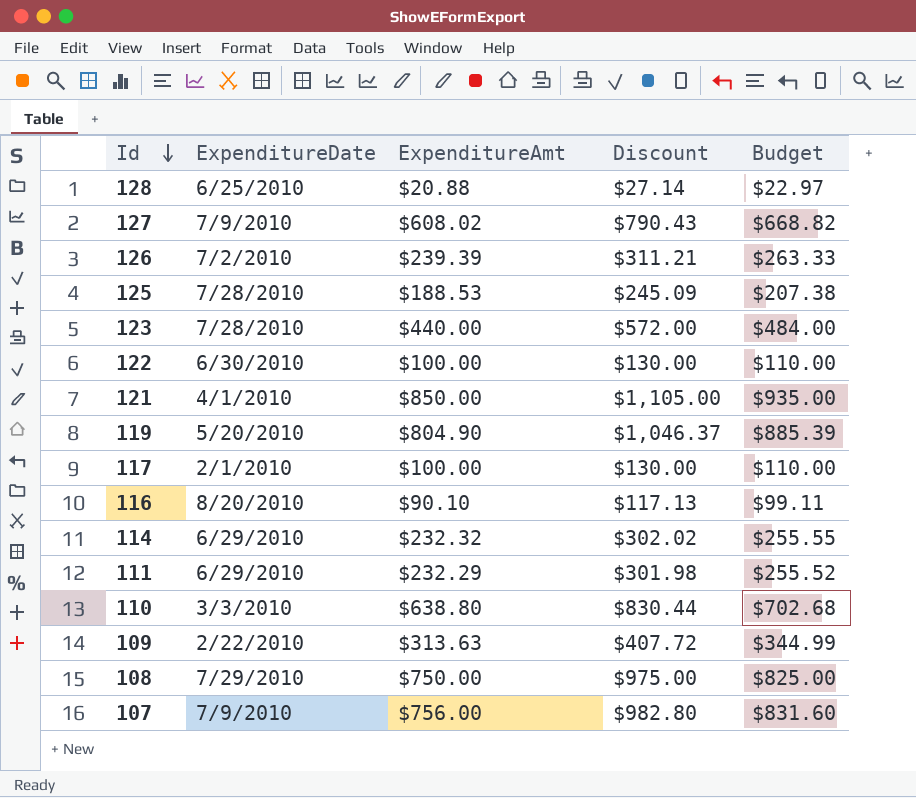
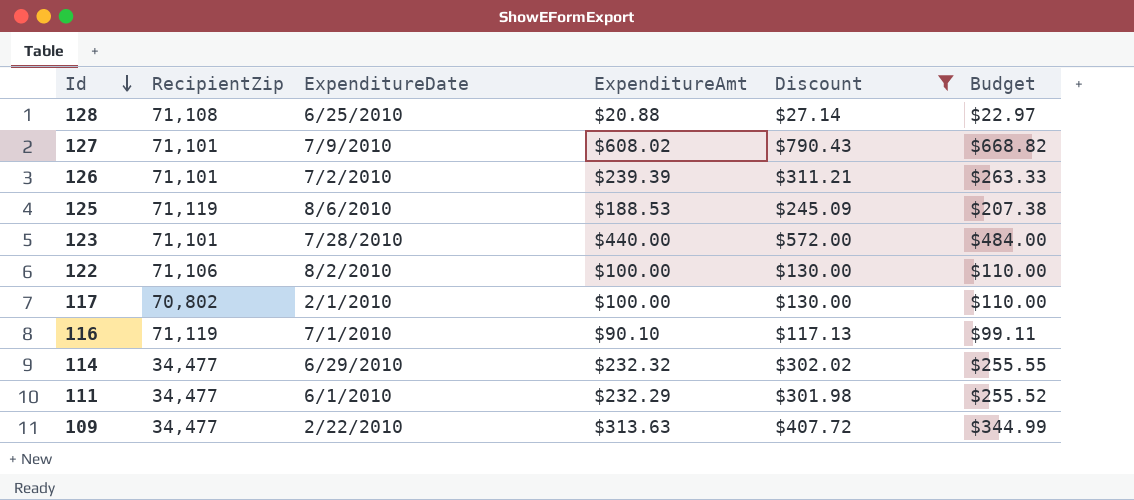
filter: none -> Discount <= $790.43
column RecipientZip | position: none -> 2
125 | ExpenditureDate: 7/28/2010 -> 8/6/2010
122 | ExpenditureDate: 6/30/2010 -> 8/2/2010
116 | ExpenditureDate: 8/20/2010 -> 7/1/2010
111 | ExpenditureDate: 6/29/2010 -> 6/1/2010

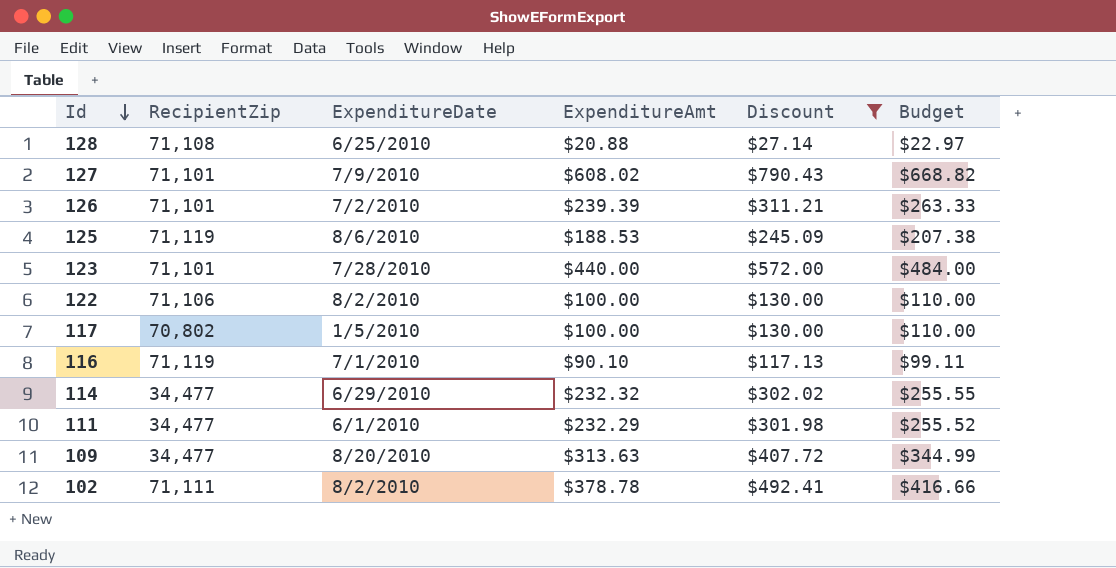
117 | ExpenditureDate: 2/1/2010 -> 1/5/2010
109 | ExpenditureDate: 2/22/2010 -> 8/20/2010
row 102: none -> 71,111 | 8/2/2010 | $378.78 | $492.41 | $416.66

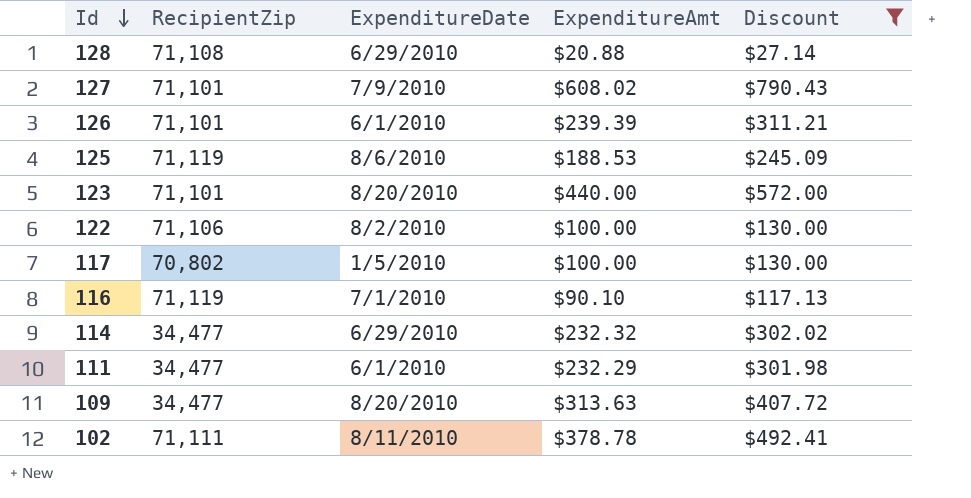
column Budget | formula: [ExpenditureAmt] * 1.1 -> none
128 | ExpenditureDate: 6/25/2010 -> 6/29/2010
126 | ExpenditureDate: 7/2/2010 -> 6/1/2010
123 | ExpenditureDate: 7/28/2010 -> 8/20/2010
102 | ExpenditureDate: 8/2/2010 -> 8/11/2010

